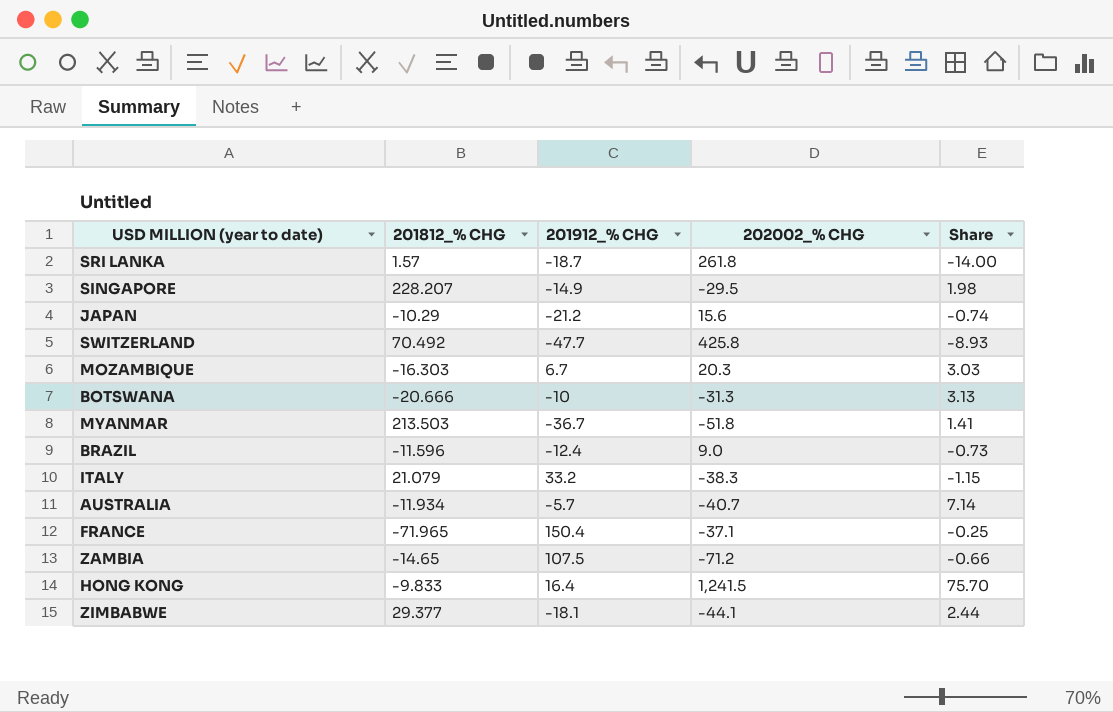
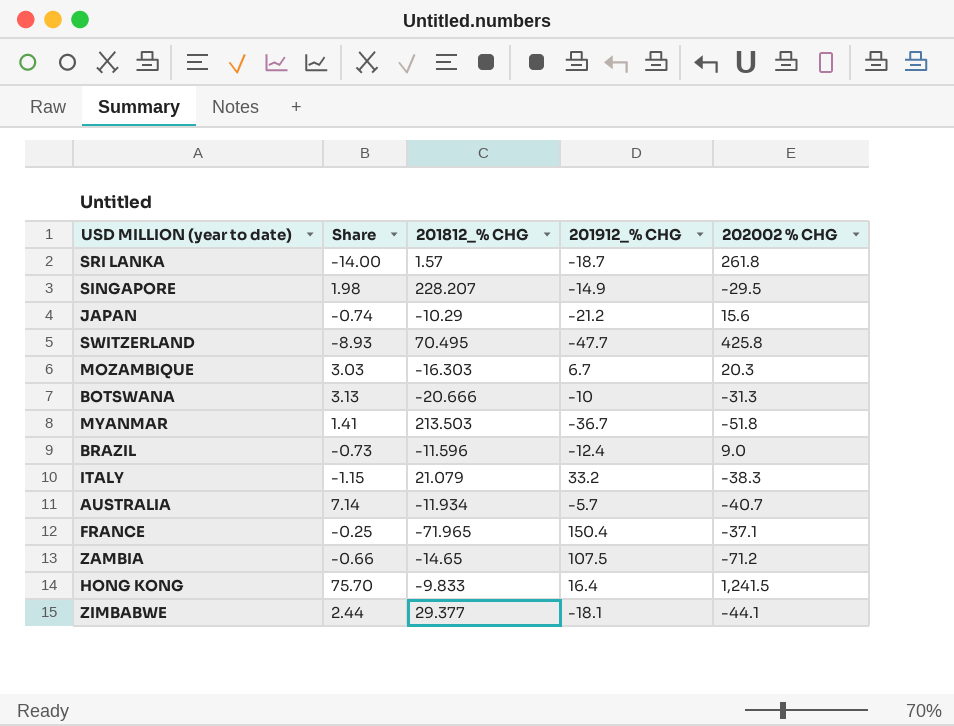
column Share | position: 5 -> 2
column name: 202002_% CHG -> 202002 % CHG
SWITZERLAND | 201812_% CHG: 70.492 -> 70.495

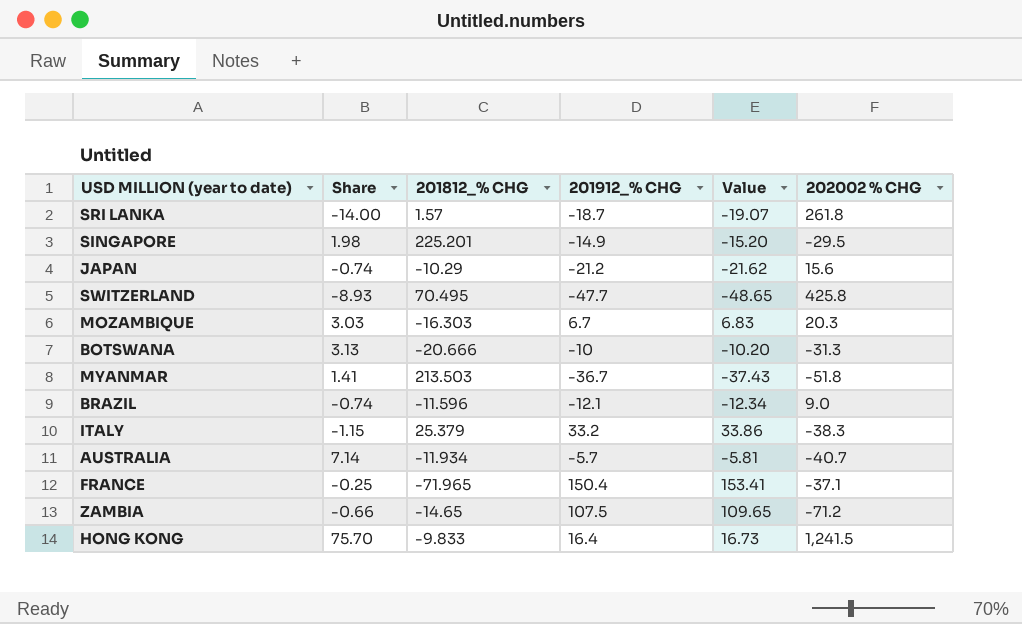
column Value | formula: none -> [201912_% CHG] * 1.02
row ZIMBABWE: 2.44 | 29.377 | -18.1 | -44.1 -> none
SINGAPORE | 201812_% CHG: 228.207 -> 225.201
BRAZIL | Share: -0.73 -> -0.74
BRAZIL | 201912_% CHG: -12.4 -> -12.1
ITALY | 201812_% CHG: 21.079 -> 25.379

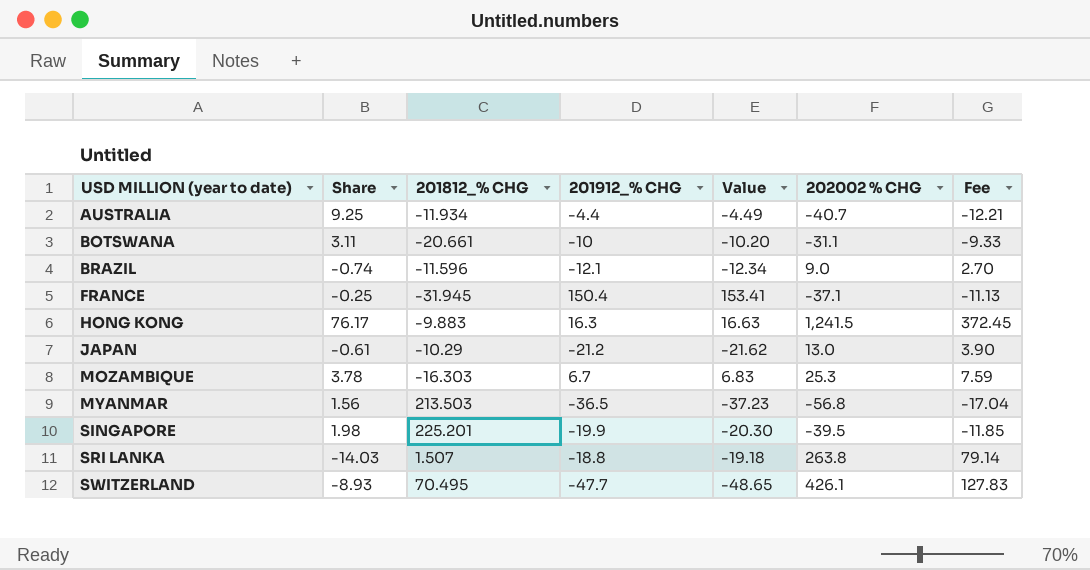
row order: none -> USD MILLION (year to date) ascending
column Fee | formula: none -> [202002 % CHG] * 0.3
row ITALY: -1.15 | 25.379 | 33.2 | 33.86 | -38.3 -> none
row ZAMBIA: -0.66 | -14.65 | 107.5 | 109.65 | -71.2 -> none
AUSTRALIA | Share: 7.14 -> 9.25
AUSTRALIA | 201912_% CHG: -5.7 -> -4.4
AUSTRALIA | Value: -5.81 -> -4.49
BOTSWANA | Share: 3.13 -> 3.11
BOTSWANA | 201812_% CHG: -20.666 -> -20.661
BOTSWANA | 202002 % CHG: -31.3 -> -31.1
FRANCE | 201812_% CHG: -71.965 -> -31.945
HONG KONG | Share: 75.70 -> 76.17
HONG KONG | 201812_% CHG: -9.833 -> -9.883
HONG KONG | 201912_% CHG: 16.4 -> 16.3
HONG KONG | Value: 16.73 -> 16.63
JAPAN | Share: -0.74 -> -0.61
JAPAN | 202002 % CHG: 15.6 -> 13.0
MOZAMBIQUE | Share: 3.03 -> 3.78
MOZAMBIQUE | 202002 % CHG: 20.3 -> 25.3
MYANMAR | Share: 1.41 -> 1.56
MYANMAR | 201912_% CHG: -36.7 -> -36.5
MYANMAR | Value: -37.43 -> -37.23
MYANMAR | 202002 % CHG: -51.8 -> -56.8
SINGAPORE | 201912_% CHG: -14.9 -> -19.9
SINGAPORE | Value: -15.20 -> -20.30
SINGAPORE | 202002 % CHG: -29.5 -> -39.5
SRI LANKA | Share: -14.00 -> -14.03
SRI LANKA | 201812_% CHG: 1.57 -> 1.507
SRI LANKA | 201912_% CHG: -18.7 -> -18.8
SRI LANKA | Value: -19.07 -> -19.18
SRI LANKA | 202002 % CHG: 261.8 -> 263.8
SWITZERLAND | 202002 % CHG: 425.8 -> 426.1

